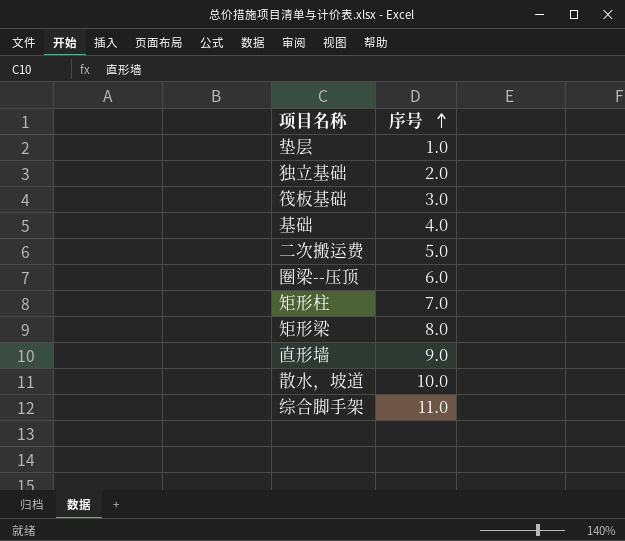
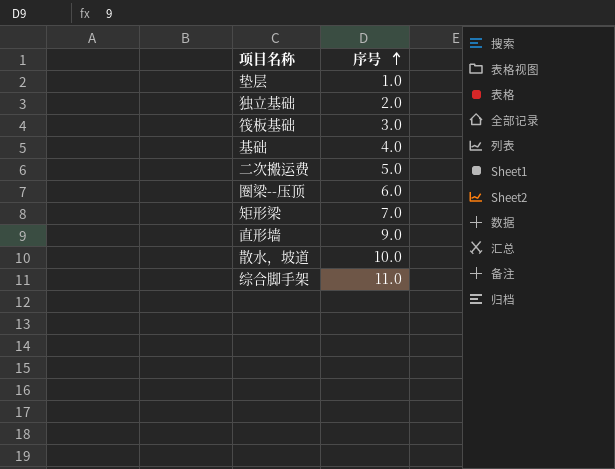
row 矩形柱: 7.0 -> none
矩形梁 | 序号: 8.0 -> 7.0

